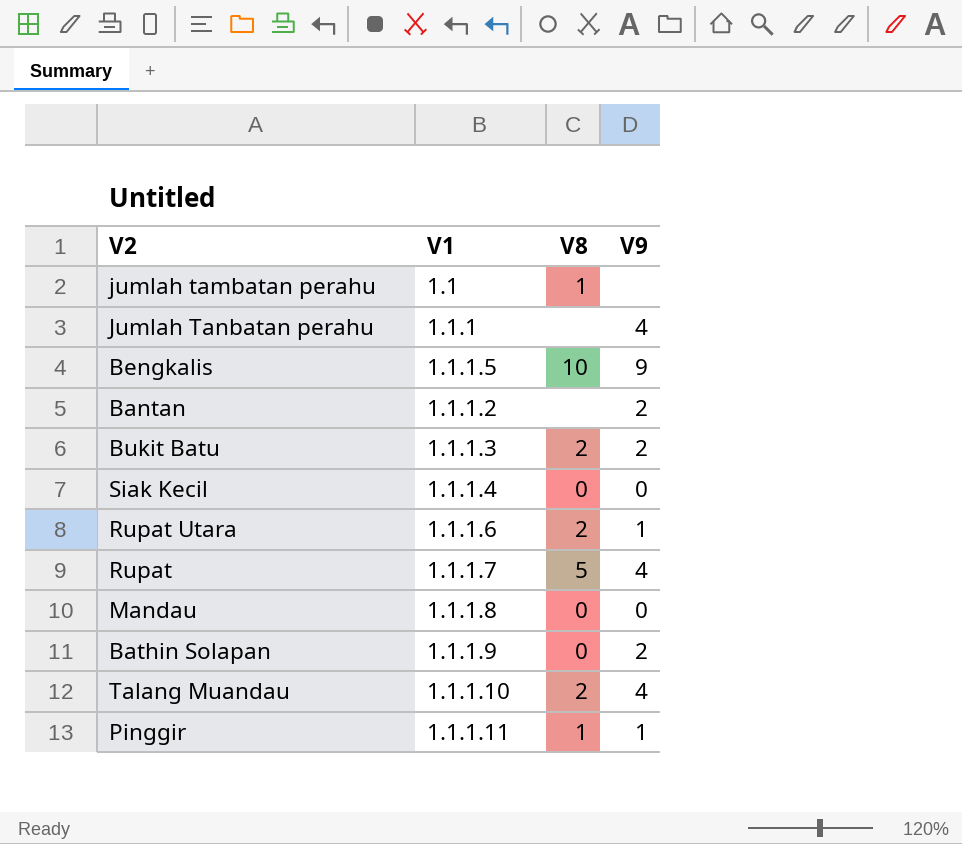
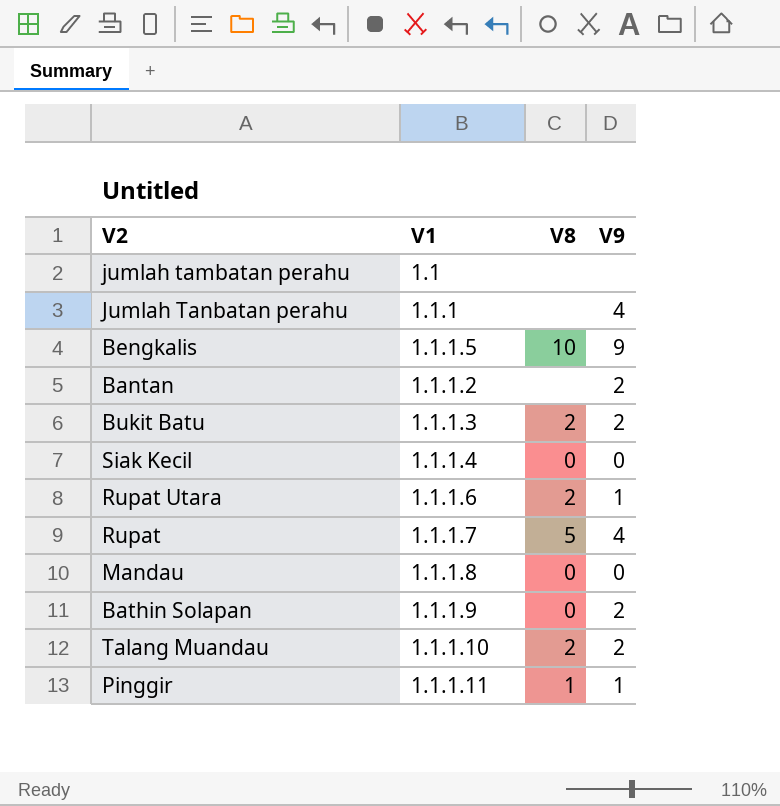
jumlah tambatan perahu | V8: 1 -> none
Talang Muandau | V9: 4 -> 2

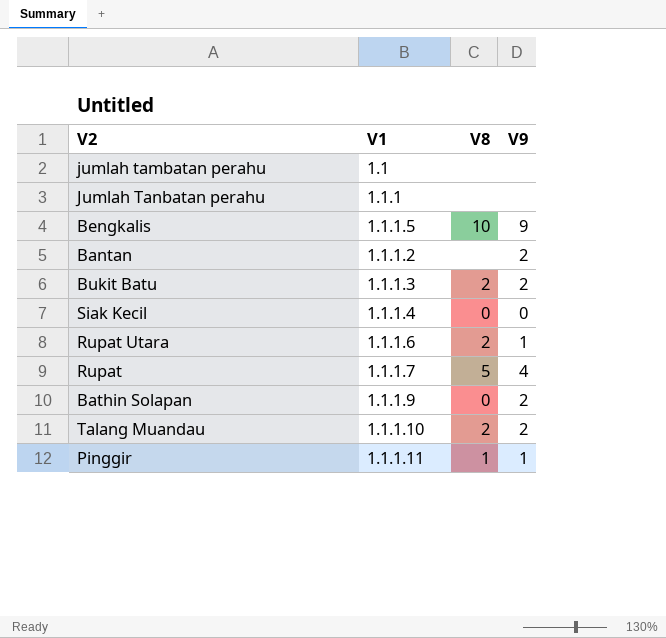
row Mandau: 1.1.1.8 | 0 | 0 -> none
Jumlah Tanbatan perahu | V9: 4 -> none

